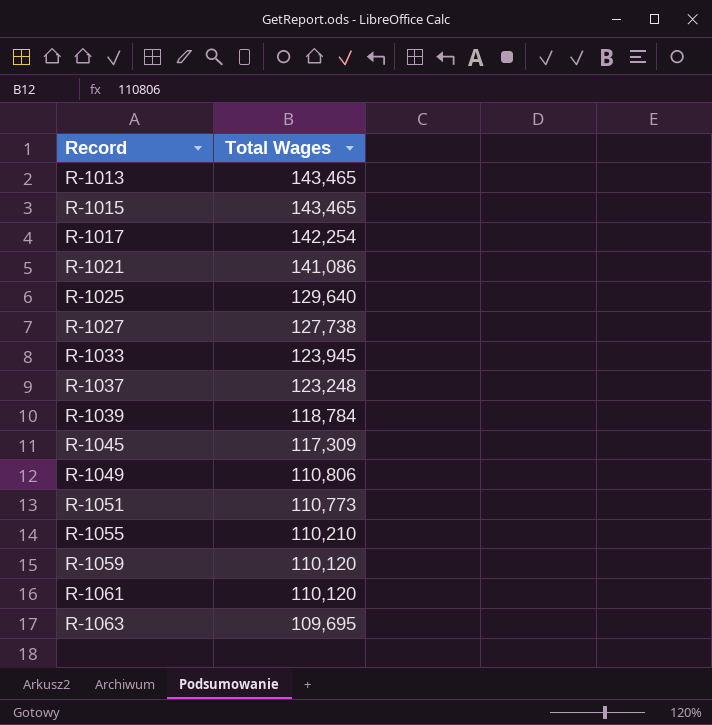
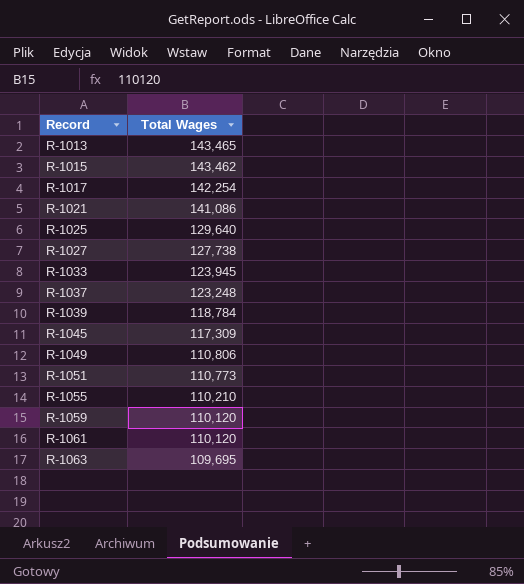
R-1015 | Total Wages: 143,465 -> 143,462

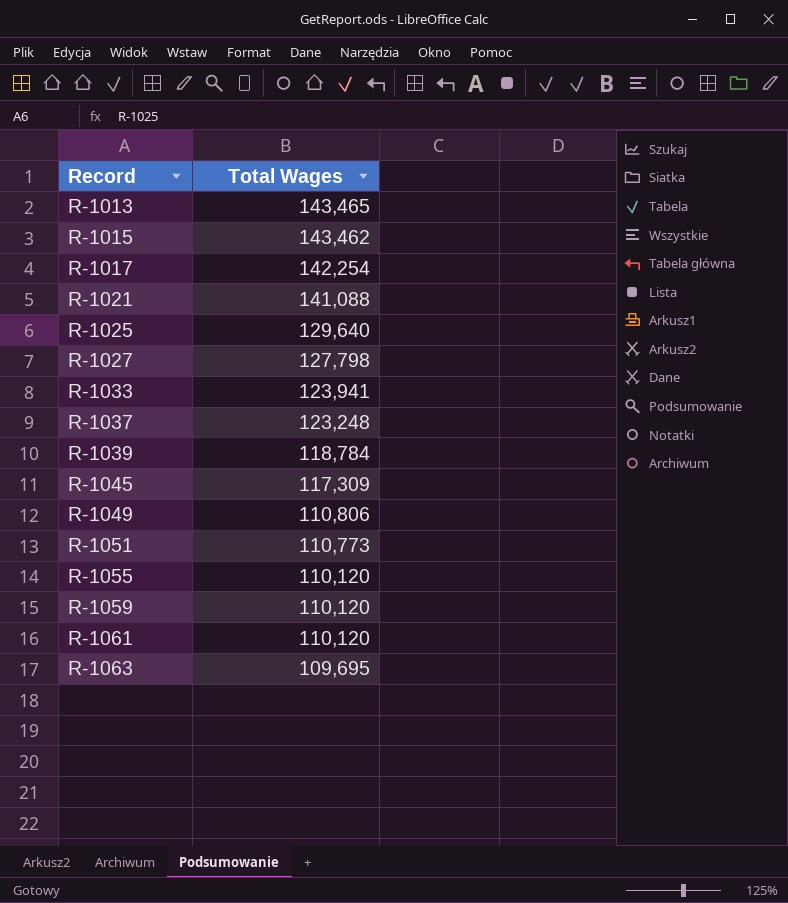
R-1021 | Total Wages: 141,086 -> 141,088
R-1027 | Total Wages: 127,738 -> 127,798
R-1033 | Total Wages: 123,945 -> 123,941
R-1055 | Total Wages: 110,210 -> 110,120

